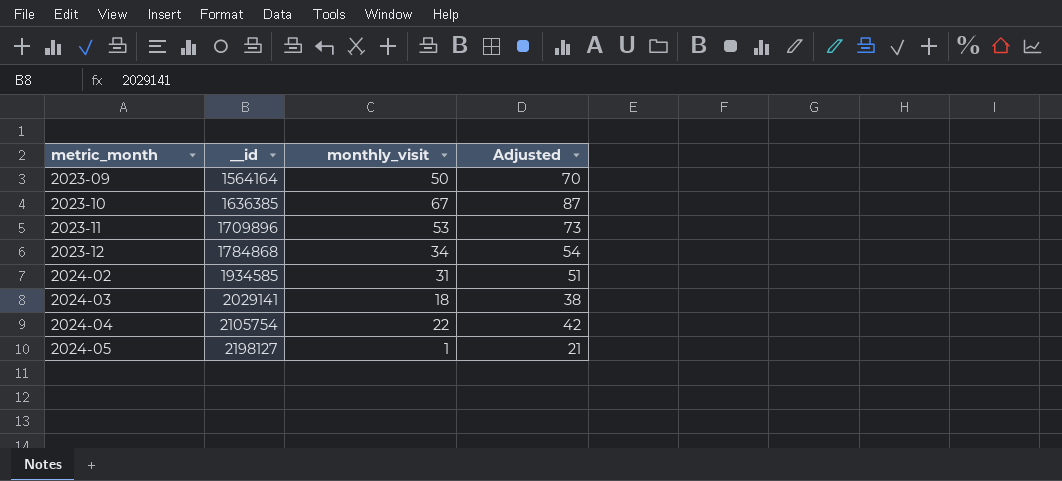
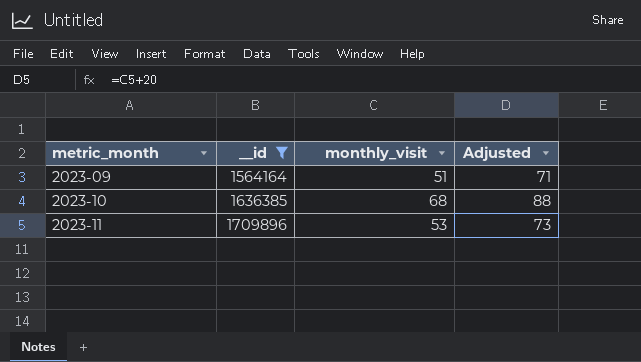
filter: none -> __id <= 1709896
2023-09 | monthly_visit: 50 -> 51
2023-09 | Adjusted: 70 -> 71
2023-10 | monthly_visit: 67 -> 68
2023-10 | Adjusted: 87 -> 88

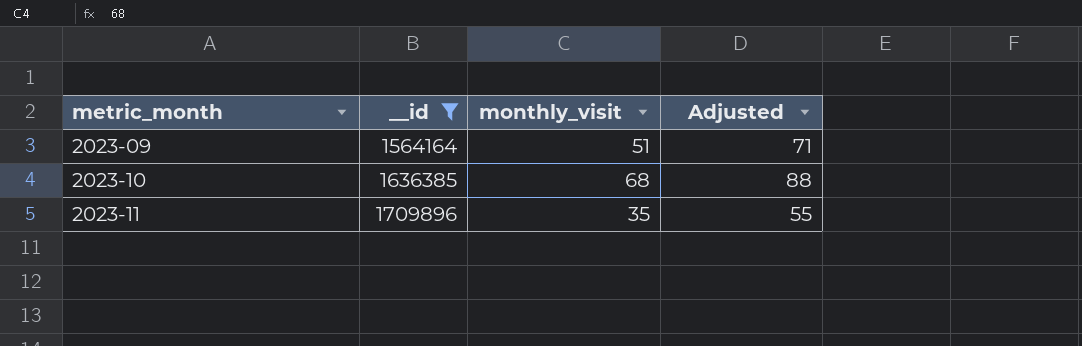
2023-11 | monthly_visit: 53 -> 35
2023-11 | Adjusted: 73 -> 55

